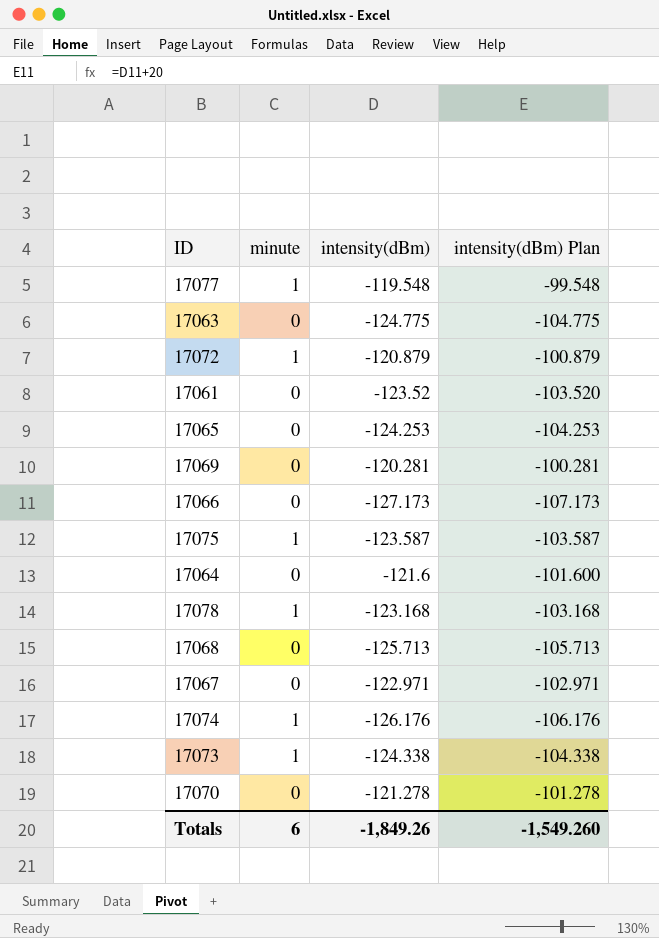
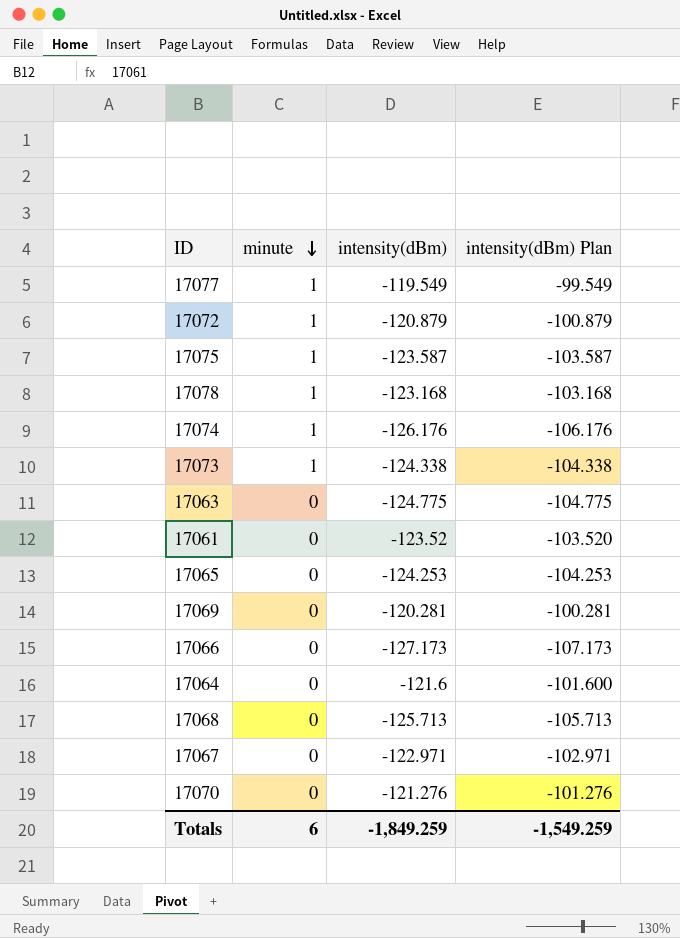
row order: none -> minute descending
17077 | intensity(dBm): -119.548 -> -119.549
17077 | intensity(dBm) Plan: -99.548 -> -99.549
17070 | intensity(dBm): -121.278 -> -121.276
17070 | intensity(dBm) Plan: -101.278 -> -101.276
Totals | intensity(dBm): -1,849.26 -> -1,849.259
Totals | intensity(dBm) Plan: -1,549.260 -> -1,549.259

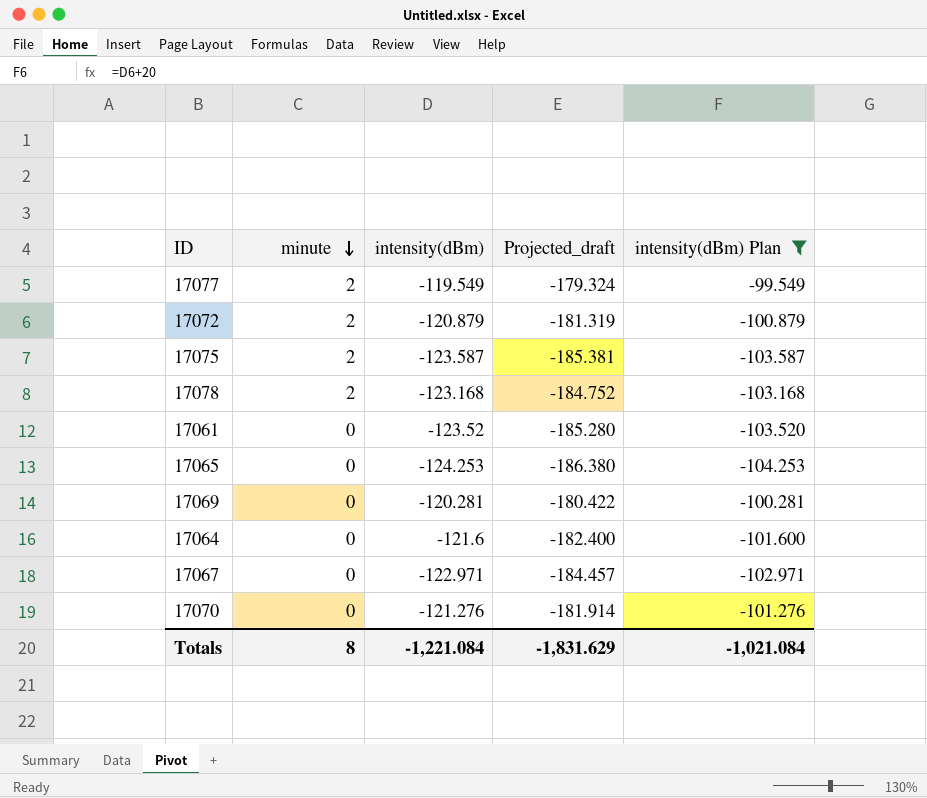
filter: none -> intensity(dBm) Plan >= -104.253
column Projected_draft | formula: none -> [intensity(dBm)] * 1.5
17077 | minute: 1 -> 2
17072 | minute: 1 -> 2
17075 | minute: 1 -> 2
17078 | minute: 1 -> 2
Totals | minute: 6 -> 8
Totals | intensity(dBm): -1,849.259 -> -1,221.084
Totals | intensity(dBm) Plan: -1,549.259 -> -1,021.084

